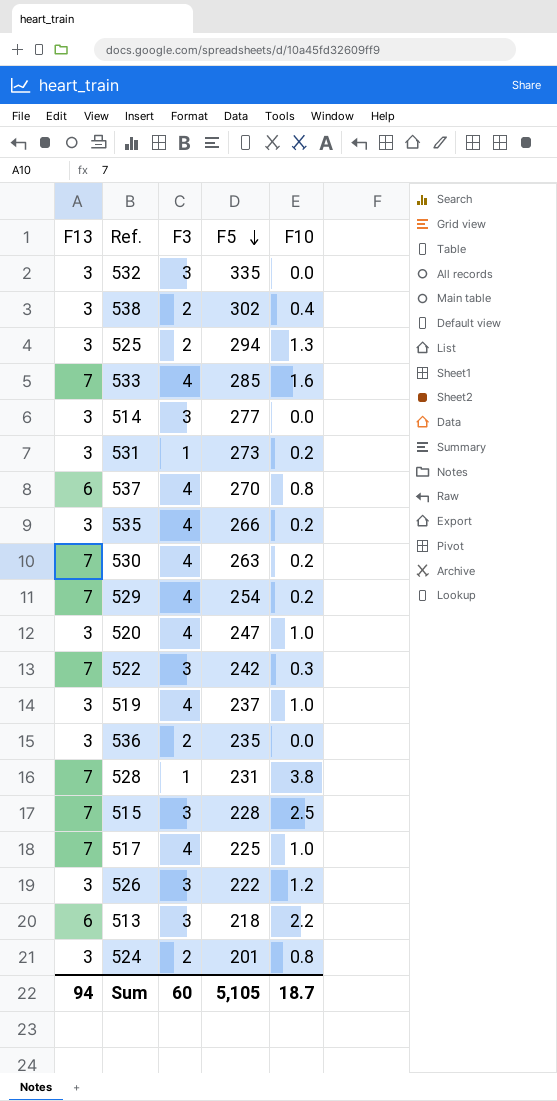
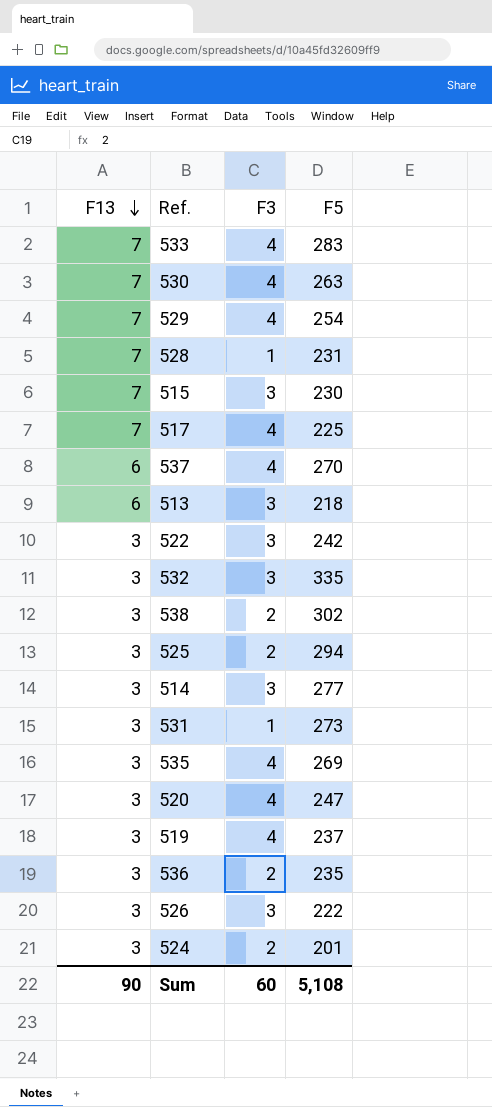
row order: F5 descending -> F13 descending
column F10 | position: 5 -> none
533 | F5: 285 -> 283
515 | F5: 228 -> 230
522 | F13: 7 -> 3
535 | F5: 266 -> 269
Sum | F13: 94 -> 90
Sum | F5: 5,105 -> 5,108

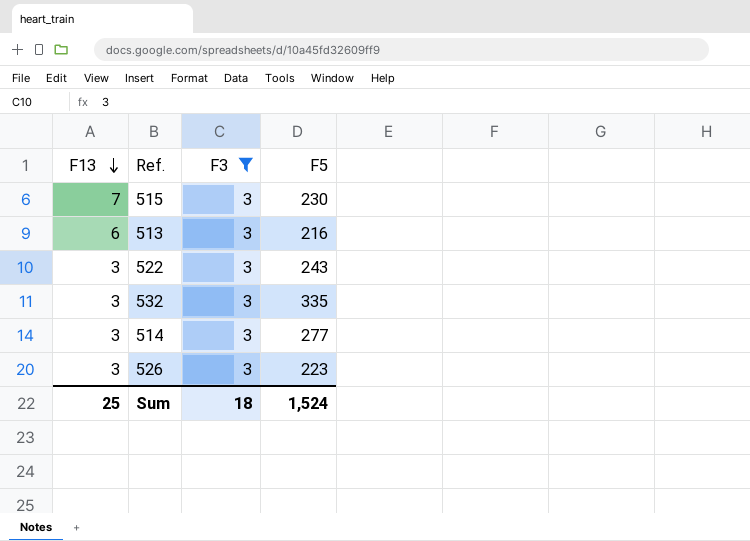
filter: none -> F3 = 3
513 | F5: 218 -> 216
522 | F5: 242 -> 243
526 | F5: 222 -> 223
Sum | F13: 90 -> 25
Sum | F3: 60 -> 18
Sum | F5: 5,108 -> 1,524

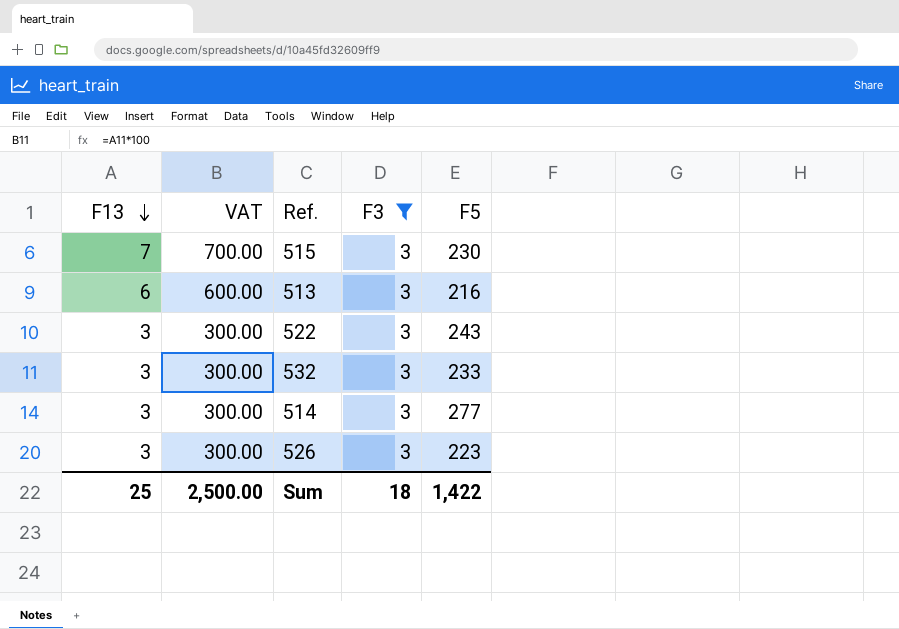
column VAT | formula: none -> [F13] * 100
532 | F5: 335 -> 233
Sum | F5: 1,524 -> 1,422

